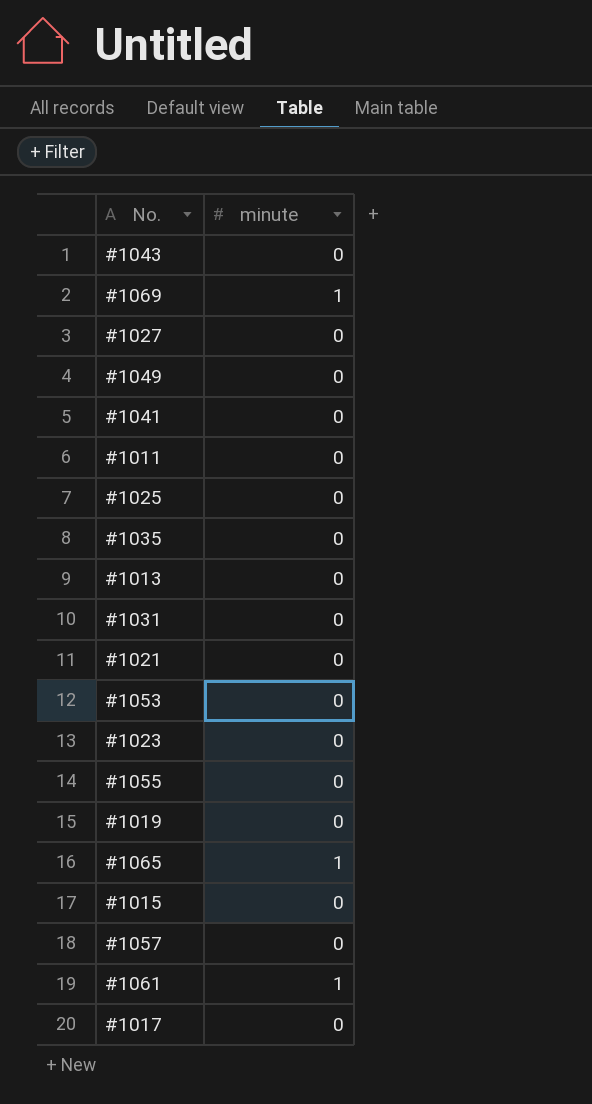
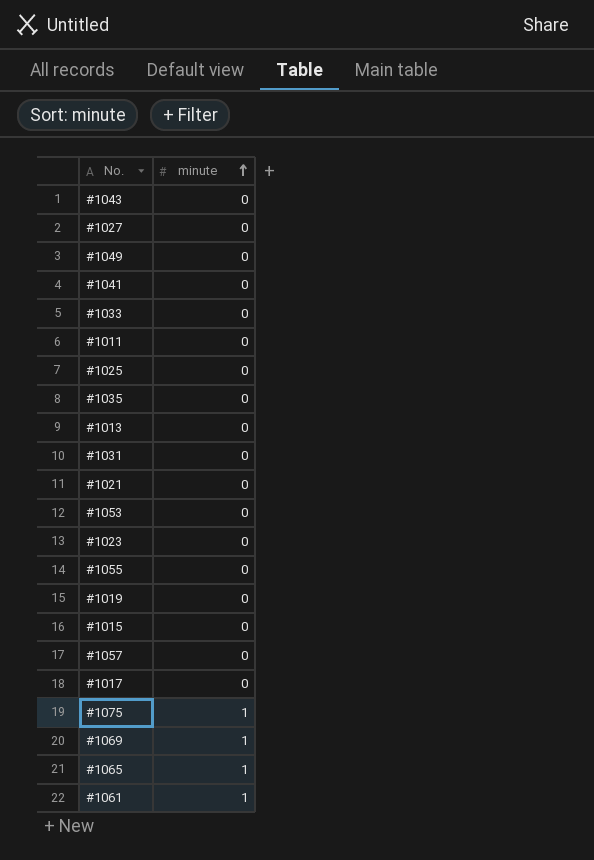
row order: none -> minute ascending
row #1033: none -> 0
row #1075: none -> 1

